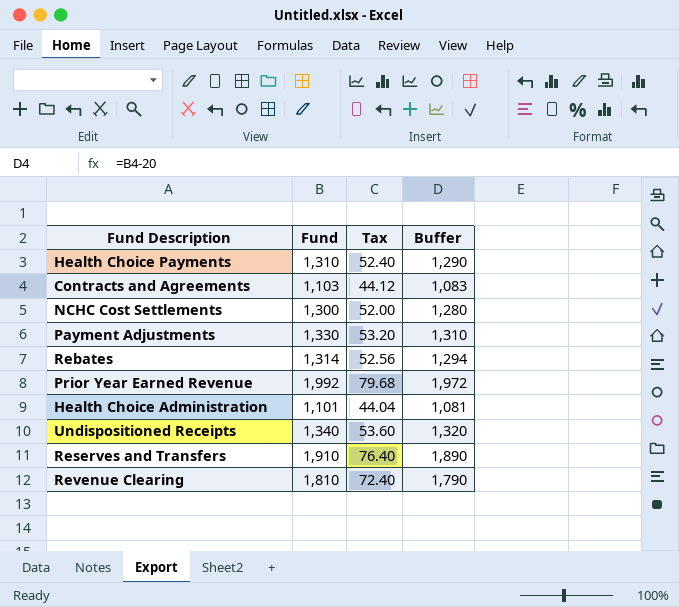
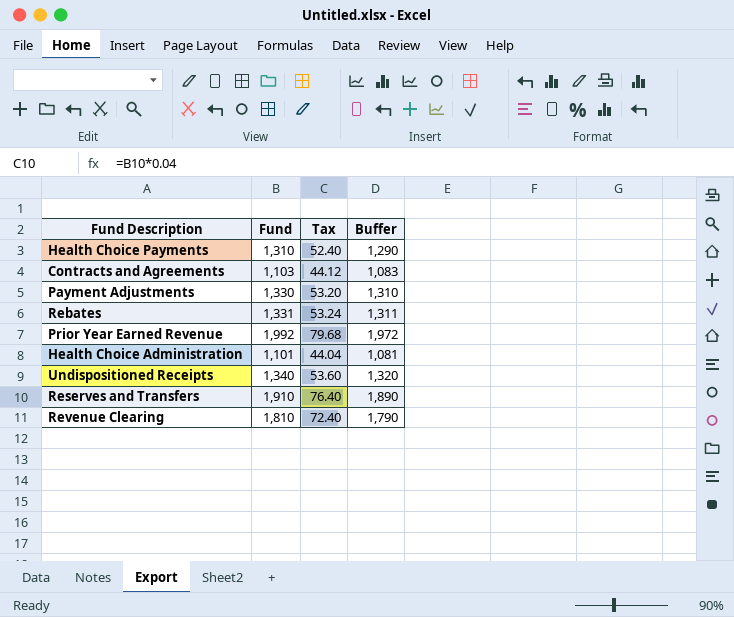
row NCHC Cost Settlements: 1,300 | 52.00 | 1,280 -> none
Rebates | Fund: 1,314 -> 1,331
Rebates | Tax: 52.56 -> 53.24
Rebates | Buffer: 1,294 -> 1,311

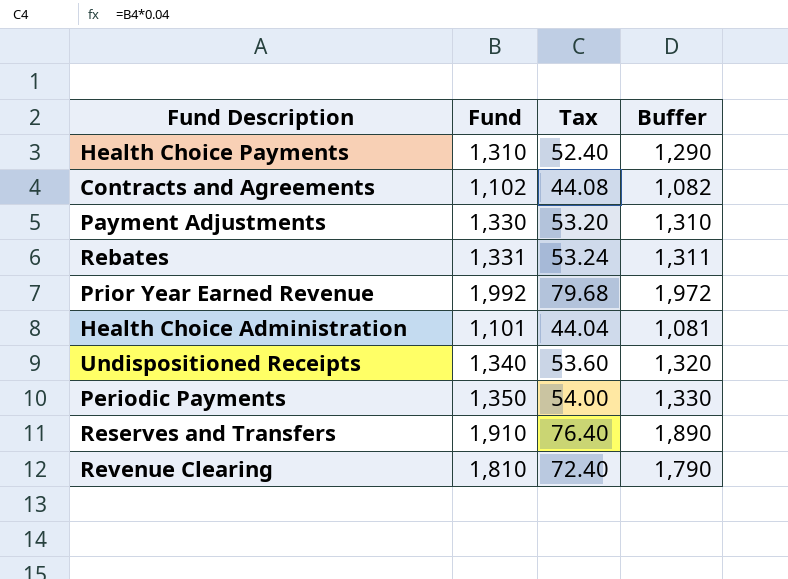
Contracts and Agreements | Fund: 1,103 -> 1,102
Contracts and Agreements | Tax: 44.12 -> 44.08
Contracts and Agreements | Buffer: 1,083 -> 1,082
row Periodic Payments: none -> 1,350 | 54.00 | 1,330

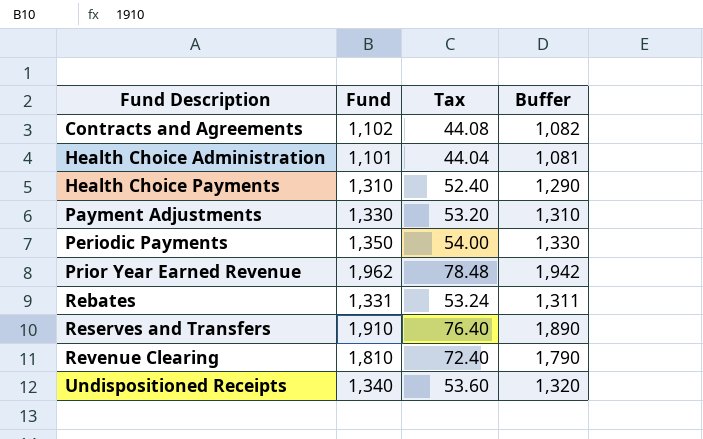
row order: none -> Fund Description ascending
Prior Year Earned Revenue | Fund: 1,992 -> 1,962
Prior Year Earned Revenue | Tax: 79.68 -> 78.48
Prior Year Earned Revenue | Buffer: 1,972 -> 1,942

